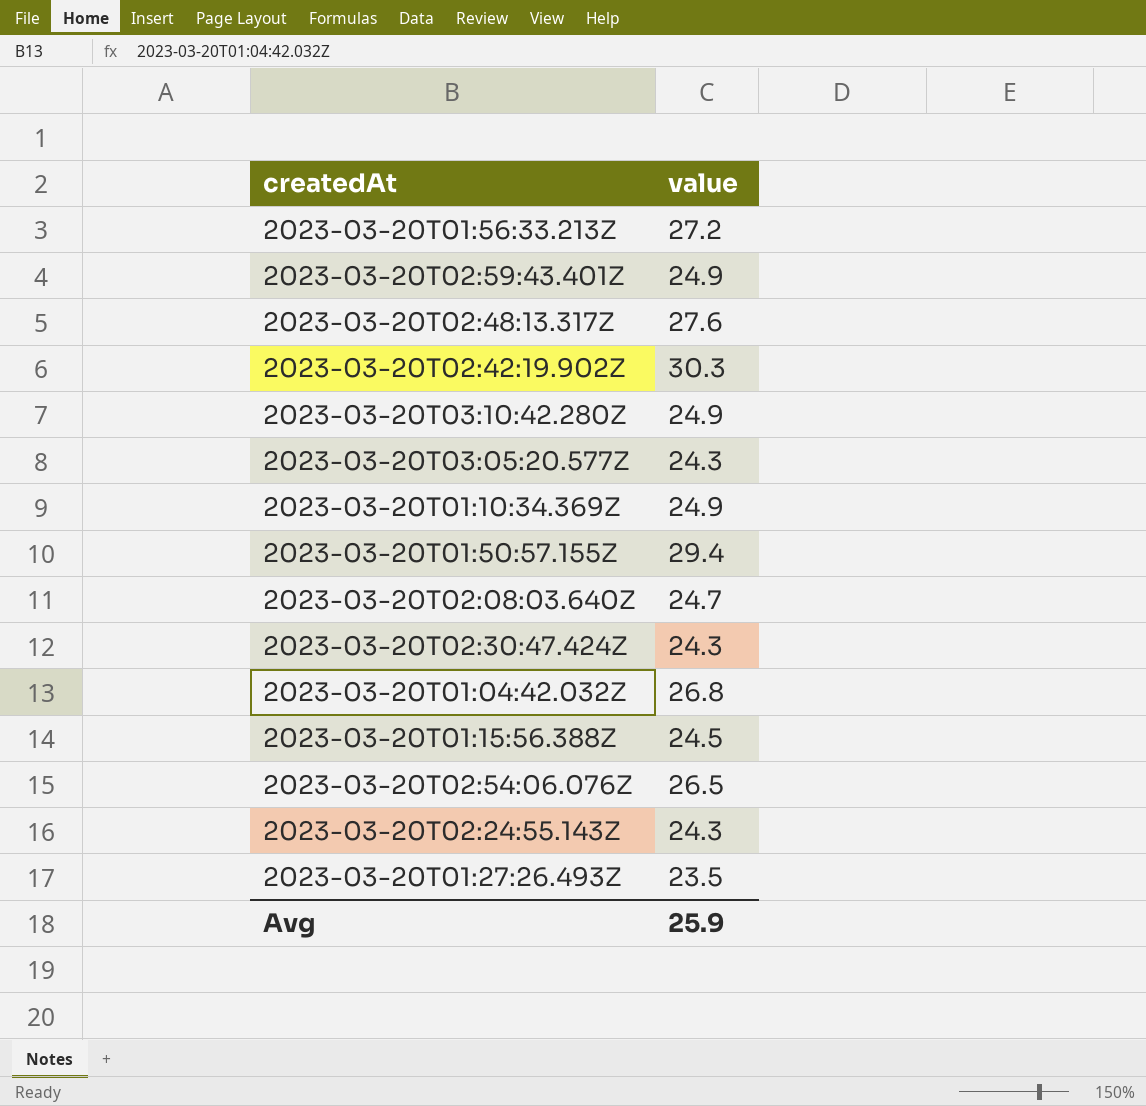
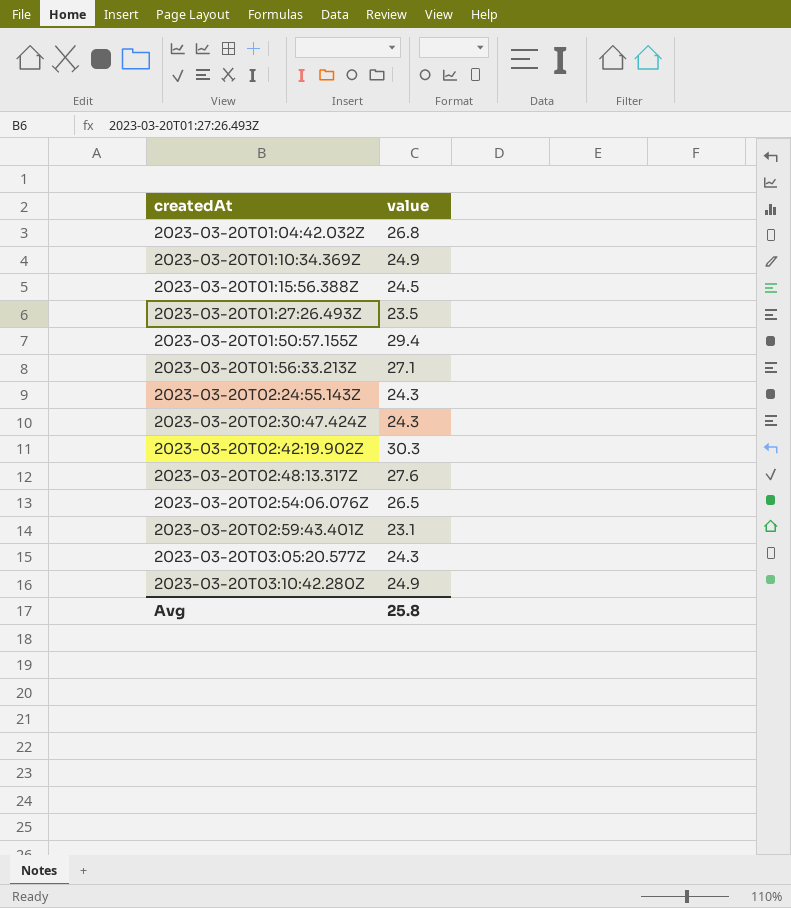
row order: none -> createdAt ascending
row 2023-03-20T02:08:03.640Z: 24.7 -> none
2023-03-20T01:56:33.213Z | value: 27.2 -> 27.1
2023-03-20T02:59:43.401Z | value: 24.9 -> 23.1
Avg | value: 25.9 -> 25.8

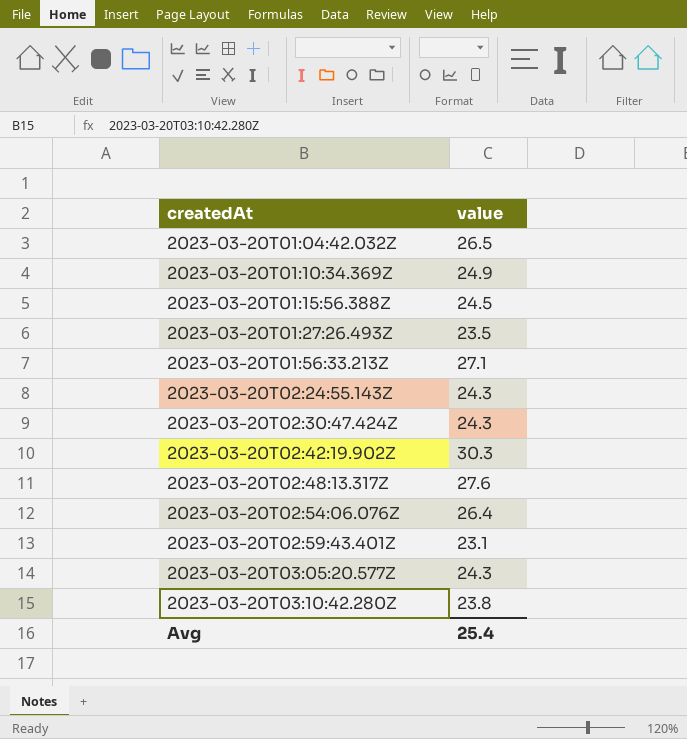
row 2023-03-20T01:50:57.155Z: 29.4 -> none
2023-03-20T01:04:42.032Z | value: 26.8 -> 26.5
2023-03-20T02:54:06.076Z | value: 26.5 -> 26.4
2023-03-20T03:10:42.280Z | value: 24.9 -> 23.8
Avg | value: 25.8 -> 25.4

